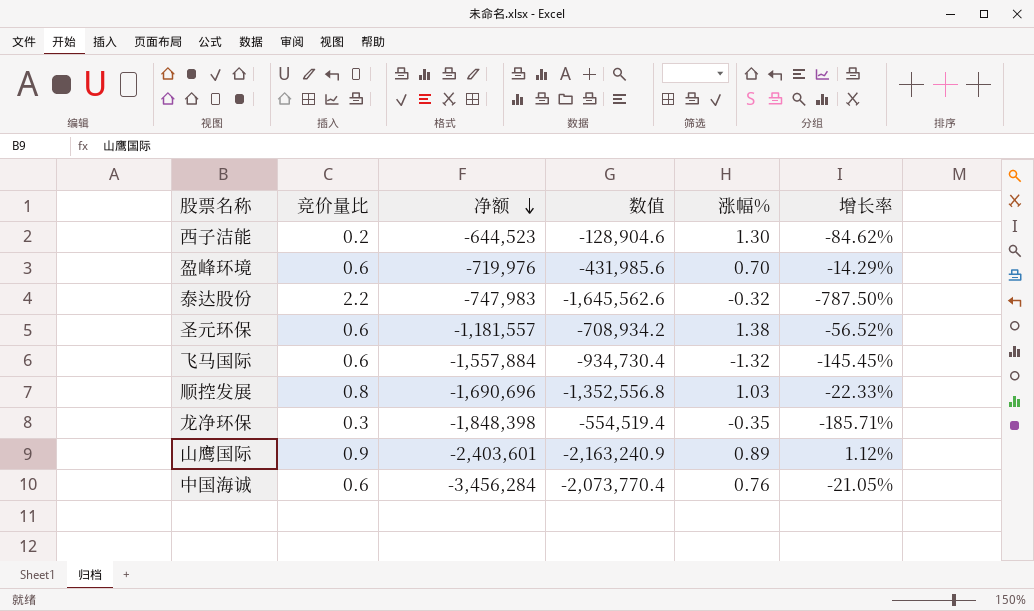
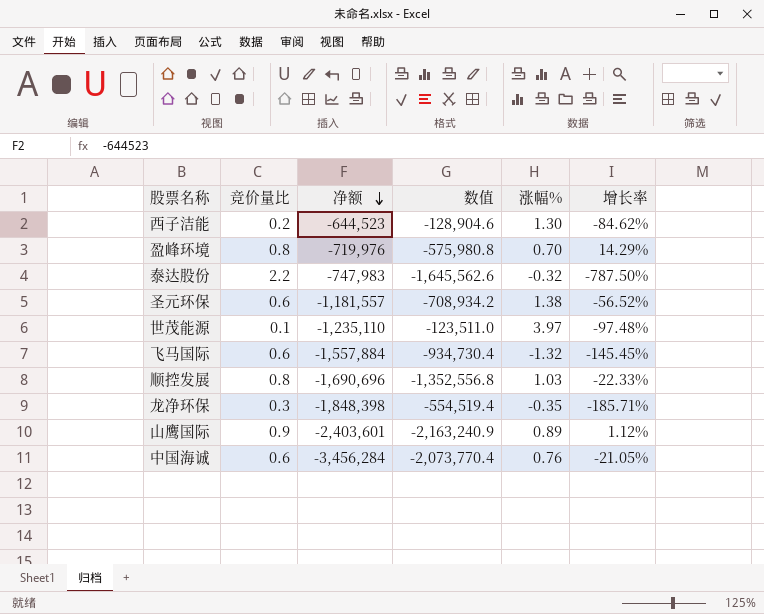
盈峰环境 | 竞价量比: 0.6 -> 0.8
盈峰环境 | 数值: -431,985.6 -> -575,980.8
盈峰环境 | 增长率: -14.29% -> 14.29%
row 世茂能源: none -> 0.1 | -1,235,110 | -123,511.0 | 3.97 | -97.48%

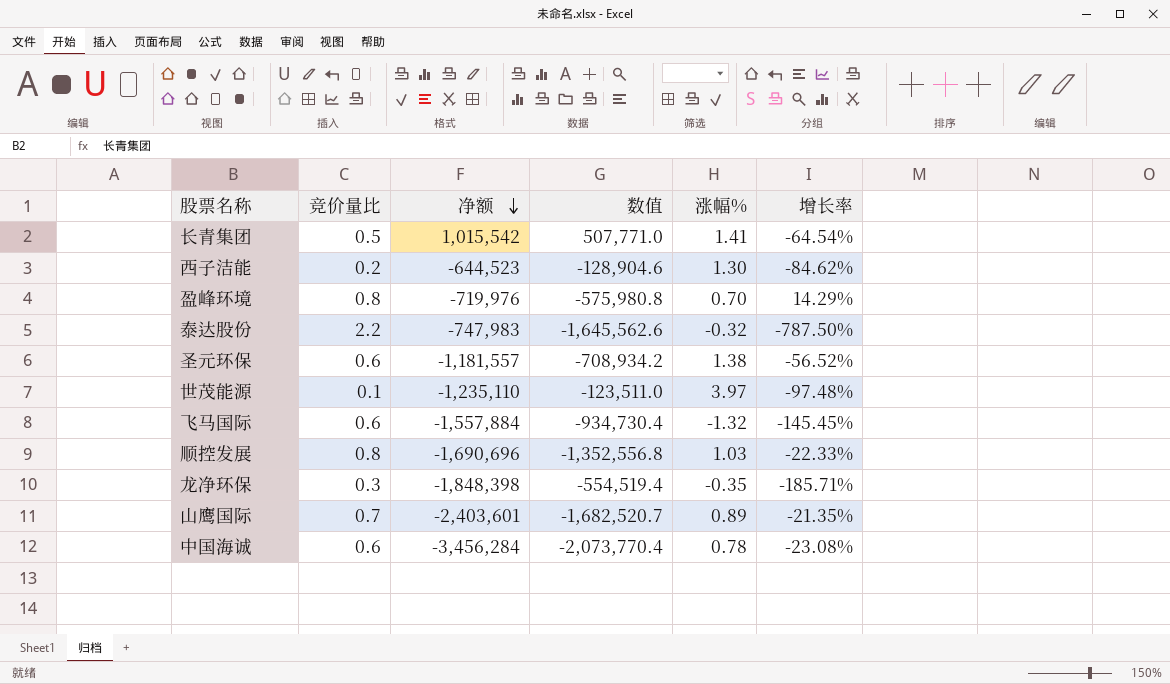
row 长青集团: none -> 0.5 | 1,015,542 | 507,771.0 | 1.41 | -64.54%
山鹰国际 | 竞价量比: 0.9 -> 0.7
山鹰国际 | 数值: -2,163,240.9 -> -1,682,520.7
山鹰国际 | 增长率: 1.12% -> -21.35%
中国海诚 | 涨幅%: 0.76 -> 0.78
中国海诚 | 增长率: -21.05% -> -23.08%

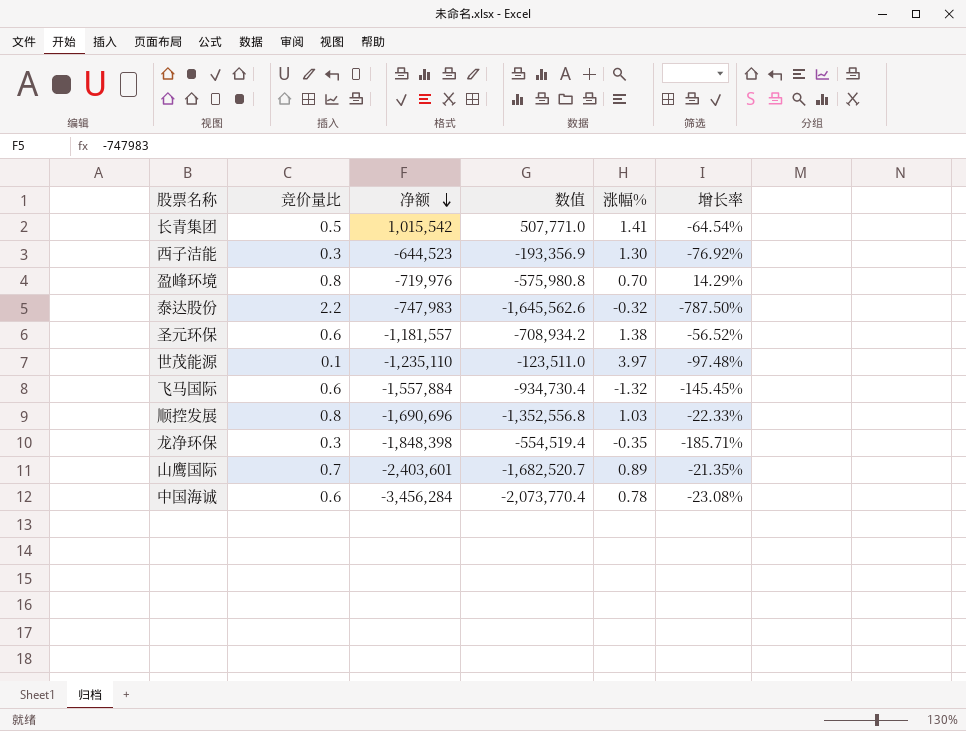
西子洁能 | 竞价量比: 0.2 -> 0.3
西子洁能 | 数值: -128,904.6 -> -193,356.9
西子洁能 | 增长率: -84.62% -> -76.92%

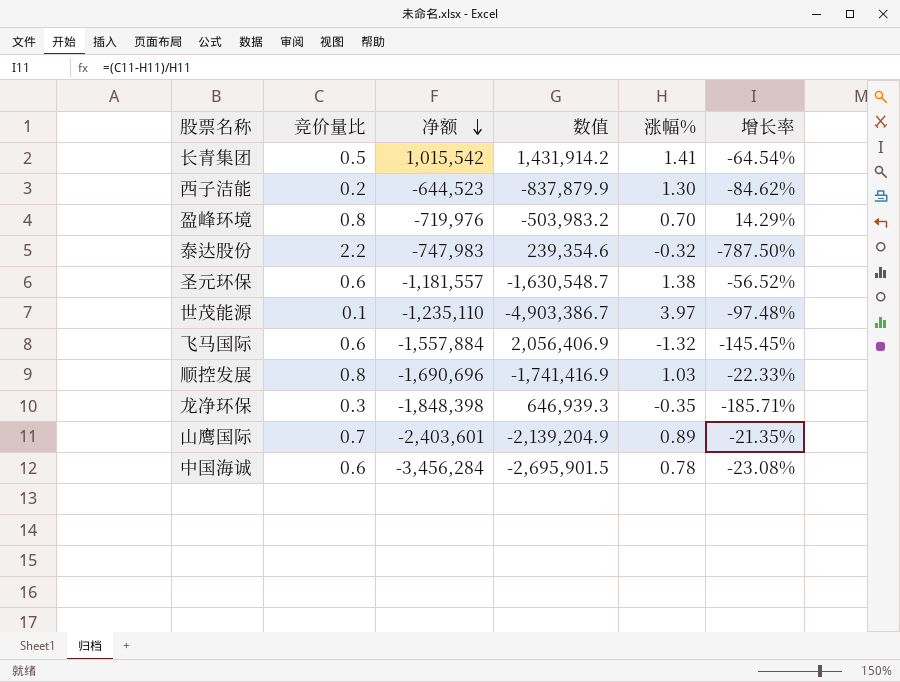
column 数值 | formula: [竞价量比] * [净额] -> [净额] * [涨幅%]
西子洁能 | 竞价量比: 0.3 -> 0.2
西子洁能 | 增长率: -76.92% -> -84.62%

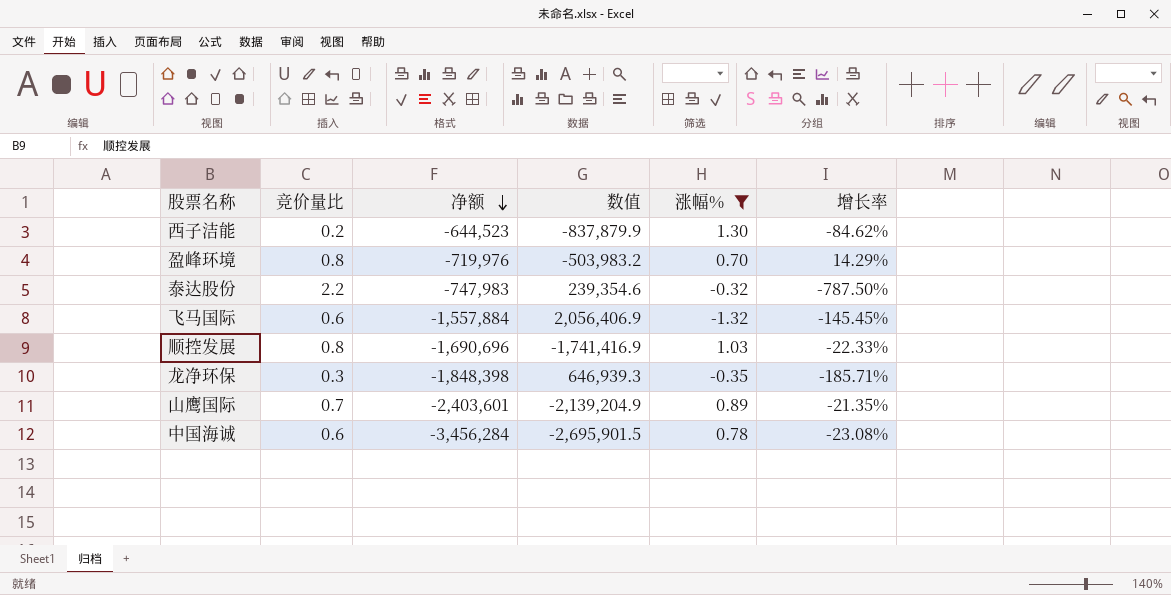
filter: none -> 涨幅% <= 1.30

